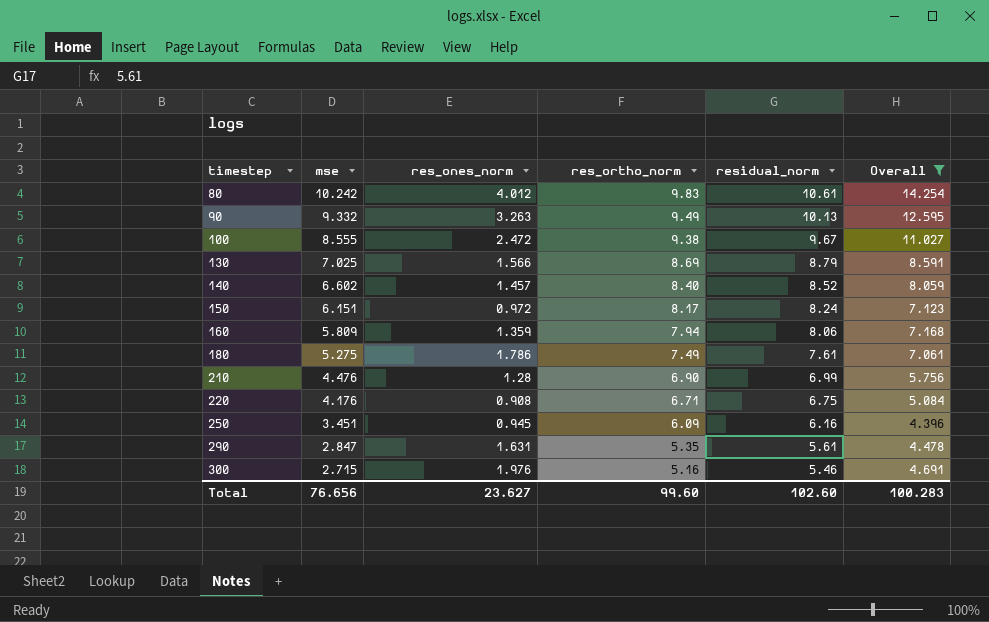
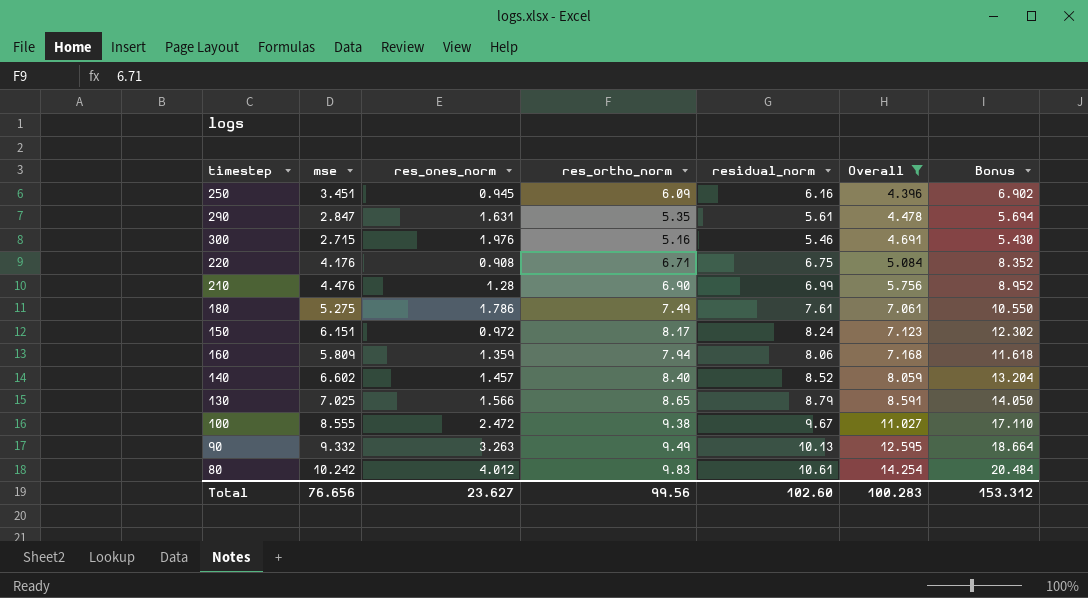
row order: timestep ascending -> Overall ascending
column Bonus | formula: none -> [mse] * 2
130 | res_ortho_norm: 8.69 -> 8.65
Total | res_ortho_norm: 99.60 -> 99.56

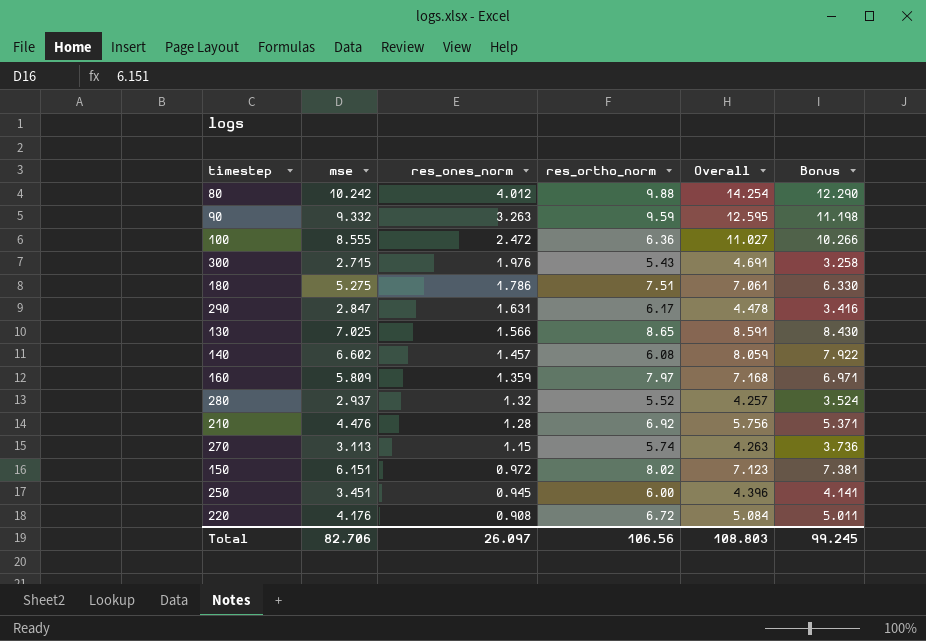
filter: Overall >= 4.396 -> none
row order: Overall ascending -> res_ones_norm descending
column residual_norm | position: 5 -> none
column Bonus | formula: [mse] * 2 -> [mse] * 1.2
80 | res_ortho_norm: 9.83 -> 9.88
90 | res_ortho_norm: 9.49 -> 9.59
100 | res_ortho_norm: 9.38 -> 6.36
300 | res_ortho_norm: 5.16 -> 5.43
180 | res_ortho_norm: 7.49 -> 7.51
290 | res_ortho_norm: 5.35 -> 6.17
140 | res_ortho_norm: 8.40 -> 6.08
160 | res_ortho_norm: 7.94 -> 7.97
210 | res_ortho_norm: 6.90 -> 6.92
150 | res_ortho_norm: 8.17 -> 8.02
250 | res_ortho_norm: 6.09 -> 6.00
220 | res_ortho_norm: 6.71 -> 6.72
Total | mse: 76.656 -> 82.706
Total | res_ones_norm: 23.627 -> 26.097
Total | res_ortho_norm: 99.56 -> 106.56
Total | Overall: 100.283 -> 108.803
Total | Bonus: 153.312 -> 99.245

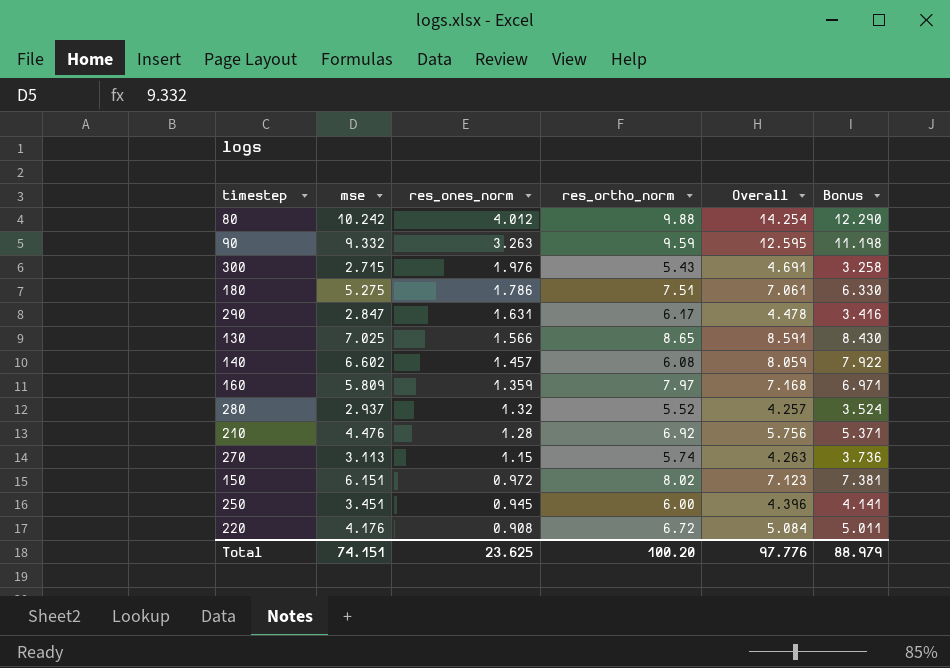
row 100: 8.555 | 2.472 | 6.36 | 11.027 | 10.266 -> none
Total | mse: 82.706 -> 74.151
Total | res_ones_norm: 26.097 -> 23.625
Total | res_ortho_norm: 106.56 -> 100.20
Total | Overall: 108.803 -> 97.776
Total | Bonus: 99.245 -> 88.979

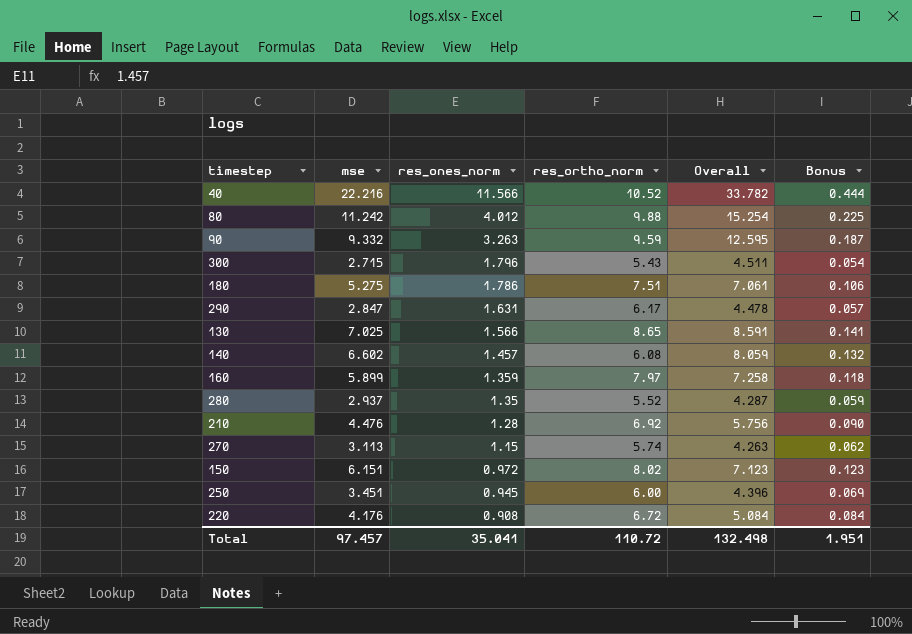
column Bonus | formula: [mse] * 1.2 -> [mse] * 0.02
row 40: none -> 22.216 | 11.566 | 10.52 | 33.782 | 0.444
80 | mse: 10.242 -> 11.242
80 | Overall: 14.254 -> 15.254
300 | res_ones_norm: 1.976 -> 1.796
300 | Overall: 4.691 -> 4.511
160 | mse: 5.809 -> 5.899
160 | Overall: 7.168 -> 7.258
280 | res_ones_norm: 1.32 -> 1.35
280 | Overall: 4.257 -> 4.287
Total | mse: 74.151 -> 97.457
Total | res_ones_norm: 23.625 -> 35.041
Total | res_ortho_norm: 100.20 -> 110.72
Total | Overall: 97.776 -> 132.498
Total | Bonus: 88.979 -> 1.951

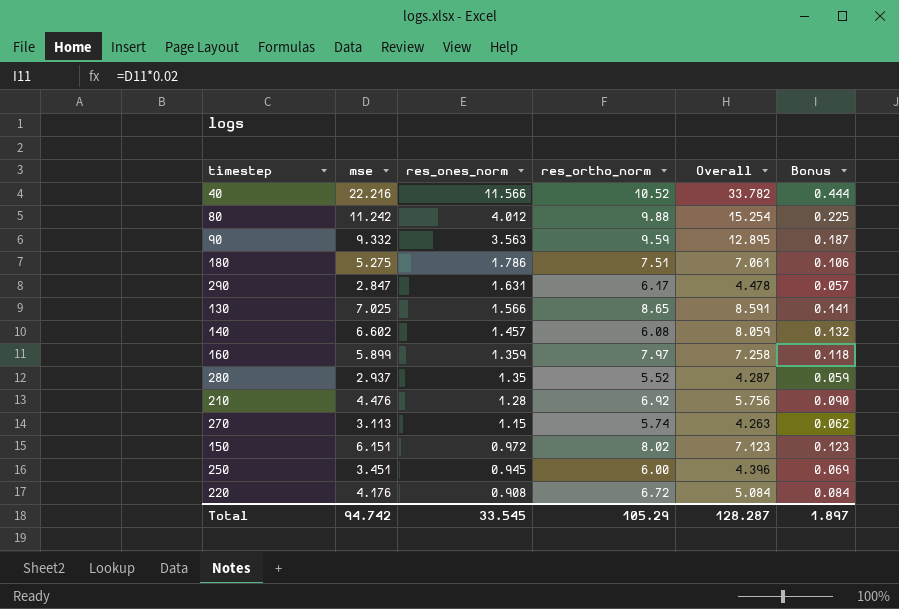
row 300: 2.715 | 1.796 | 5.43 | 4.511 | 0.054 -> none
90 | res_ones_norm: 3.263 -> 3.563
90 | Overall: 12.595 -> 12.895
Total | mse: 97.457 -> 94.742
Total | res_ones_norm: 35.041 -> 33.545
Total | res_ortho_norm: 110.72 -> 105.29
Total | Overall: 132.498 -> 128.287
Total | Bonus: 1.951 -> 1.897

